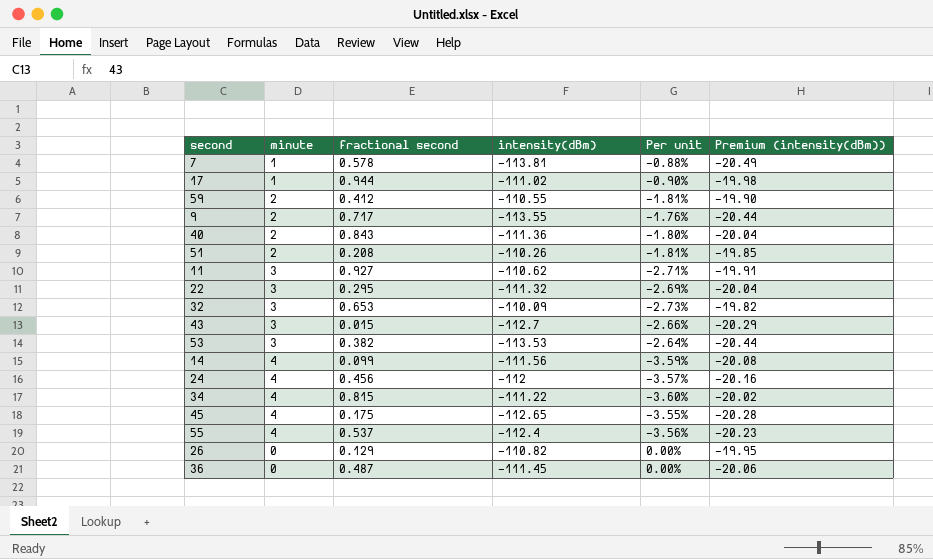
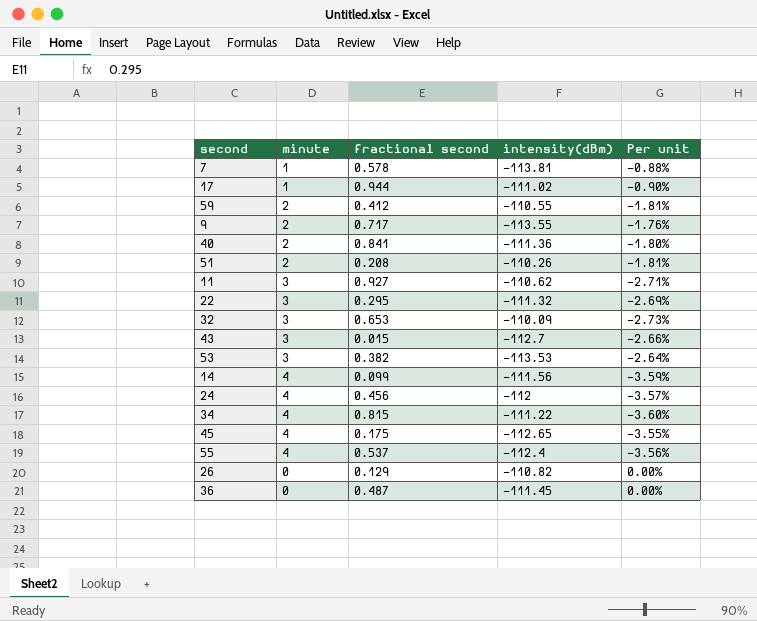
column Premium (intensity(dBm)) | formula: [intensity(dBm)] * 0.18 -> none
40 | fractional second: 0.843 -> 0.841

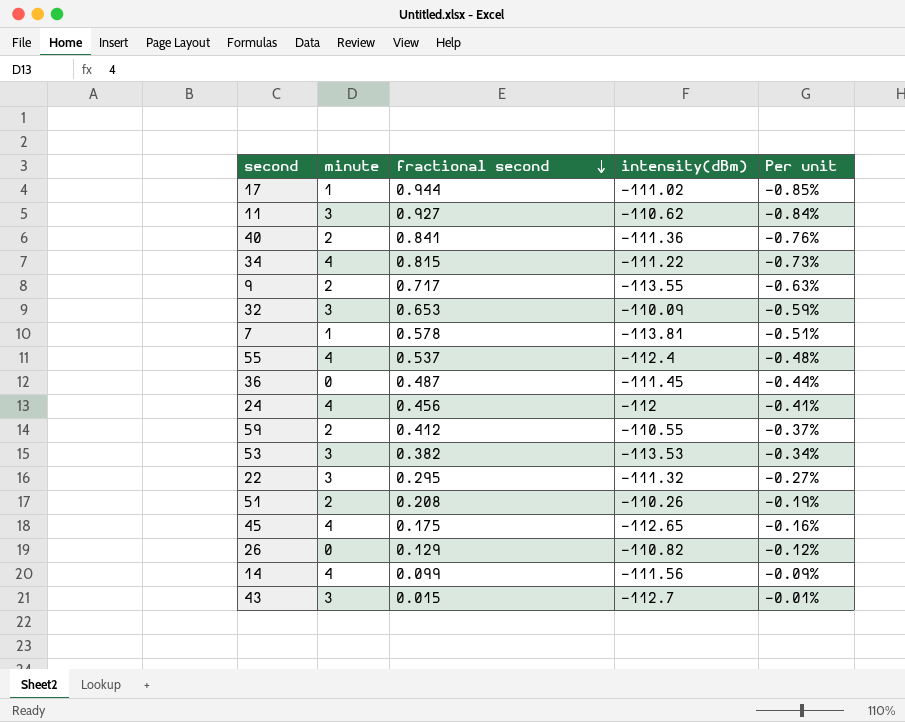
row order: none -> fractional second descending
column Per unit | formula: [minute] / [intensity(dBm)] -> [fractional second] / [intensity(dBm)]

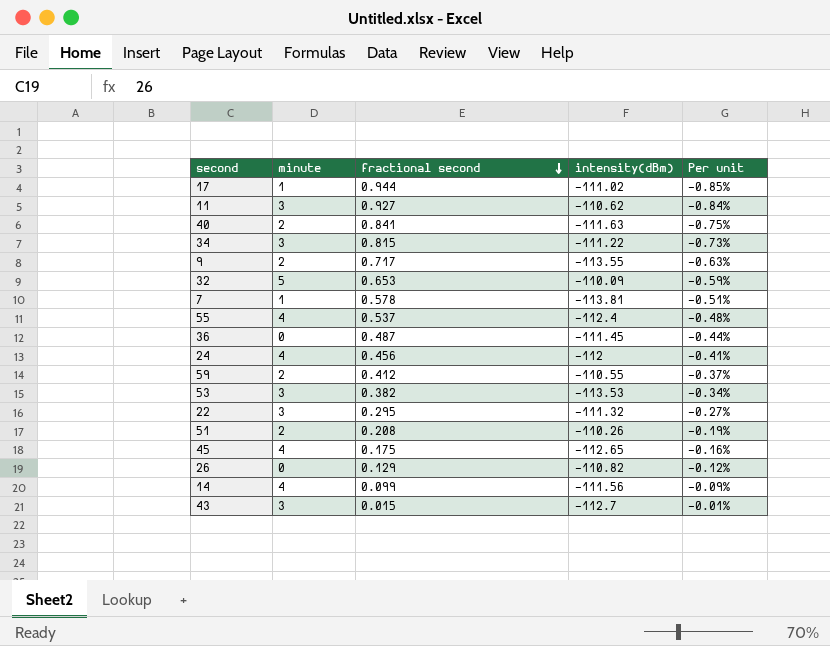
40 | intensity(dBm): -111.36 -> -111.63
40 | Per unit: -0.76% -> -0.75%
34 | minute: 4 -> 3
32 | minute: 3 -> 5

